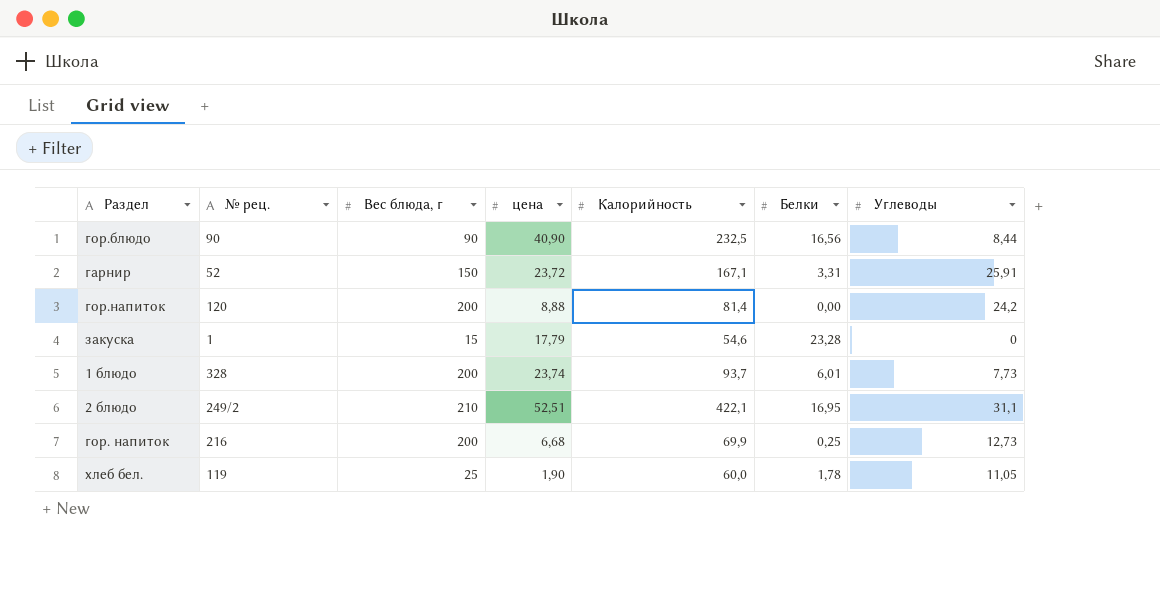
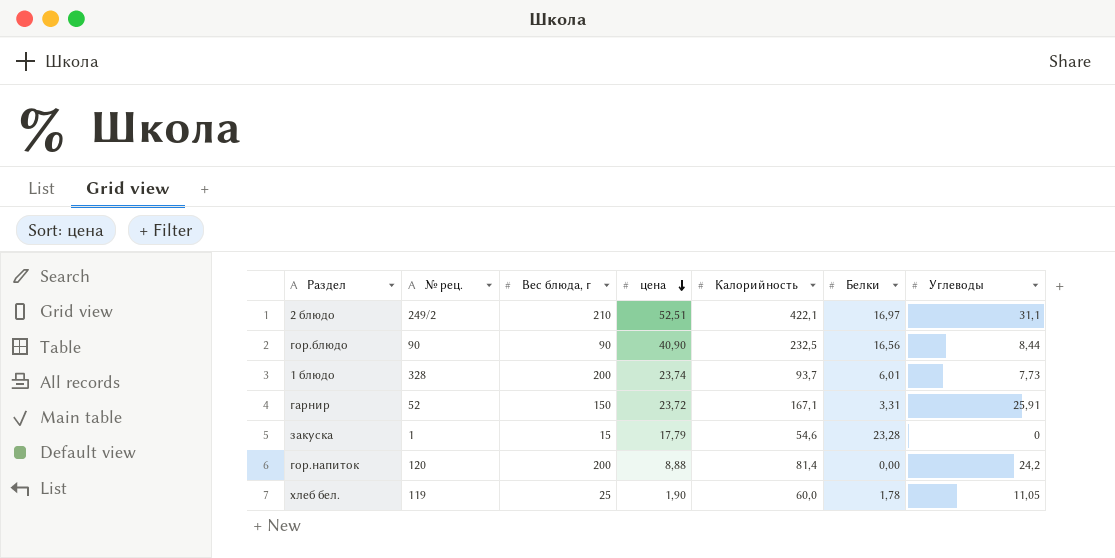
row order: none -> цена descending
row гор. напиток: 216 | 200 | 6,68 | 69,9 | 0,25 | 12,73 -> none
2 блюдо | Белки: 16,95 -> 16,97

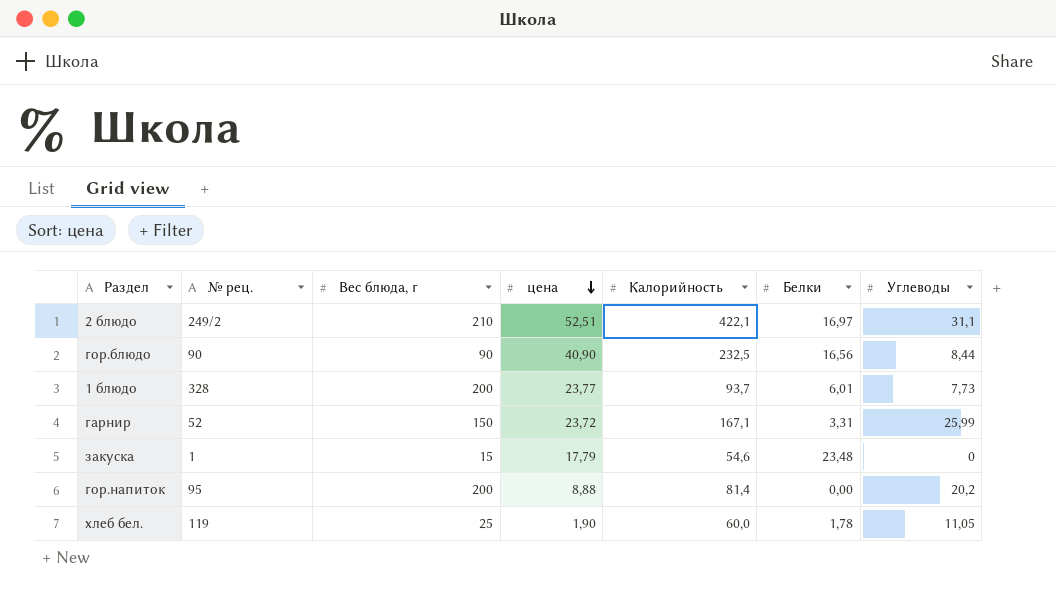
1 блюдо | цена: 23,74 -> 23,77
гарнир | Углеводы: 25,91 -> 25,99
закуска | Белки: 23,28 -> 23,48
гор.напиток | № рец.: 120 -> 95
гор.напиток | Углеводы: 24,2 -> 20,2

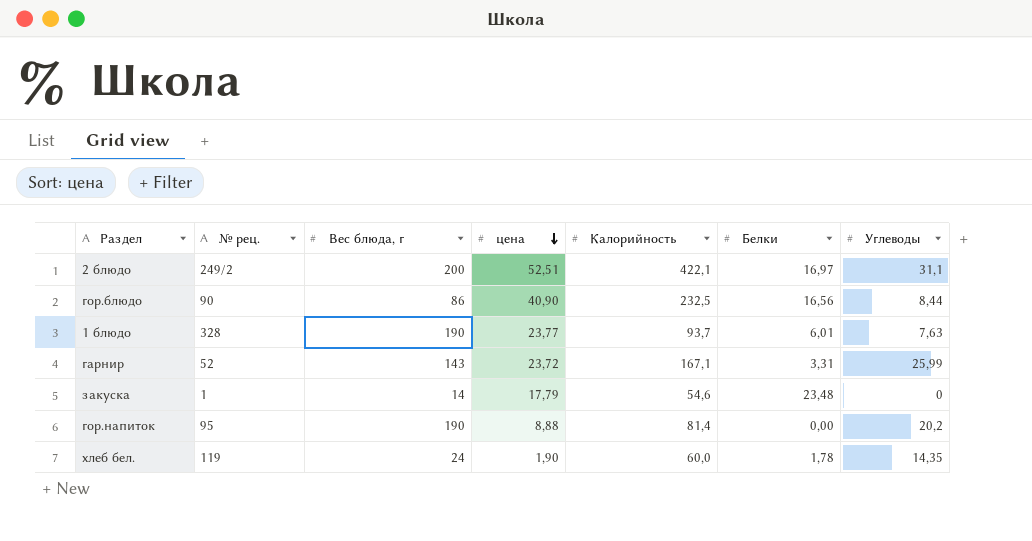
2 блюдо | Вес блюда, г: 210 -> 200
гор.блюдо | Вес блюда, г: 90 -> 86
1 блюдо | Вес блюда, г: 200 -> 190
1 блюдо | Углеводы: 7,73 -> 7,63
гарнир | Вес блюда, г: 150 -> 143
закуска | Вес блюда, г: 15 -> 14
гор.напиток | Вес блюда, г: 200 -> 190
хлеб бел. | Вес блюда, г: 25 -> 24
хлеб бел. | Углеводы: 11,05 -> 14,35

